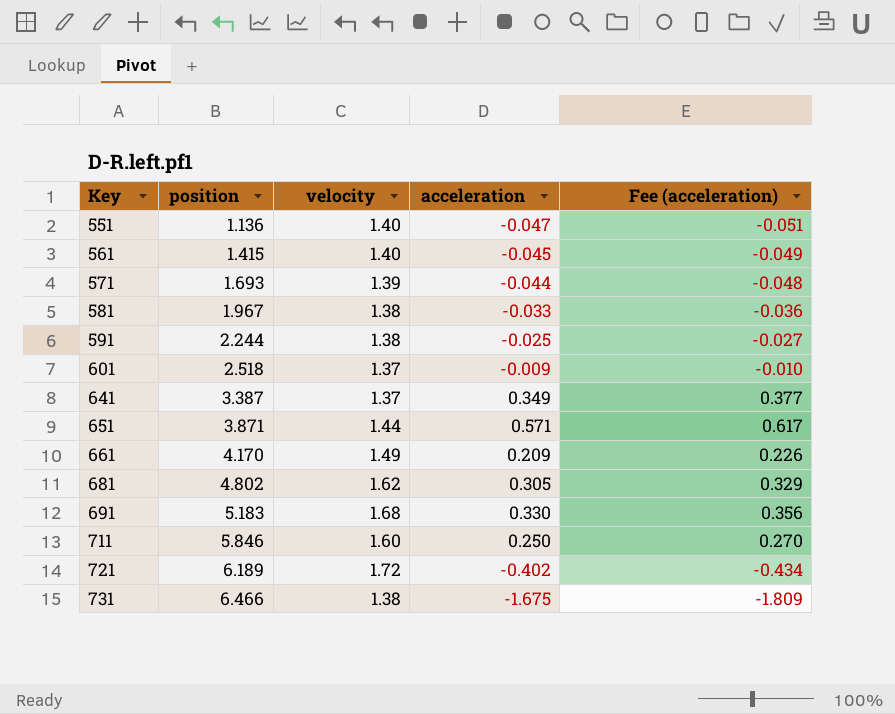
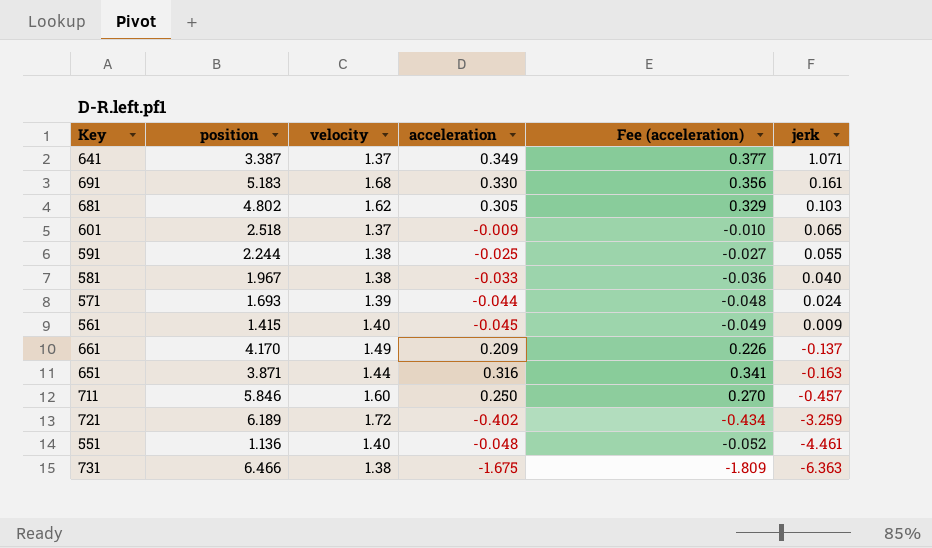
row order: Key ascending -> jerk descending
column jerk | position: none -> 6
651 | acceleration: 0.571 -> 0.316
651 | Fee (acceleration): 0.617 -> 0.341
551 | acceleration: -0.047 -> -0.048
551 | Fee (acceleration): -0.051 -> -0.052

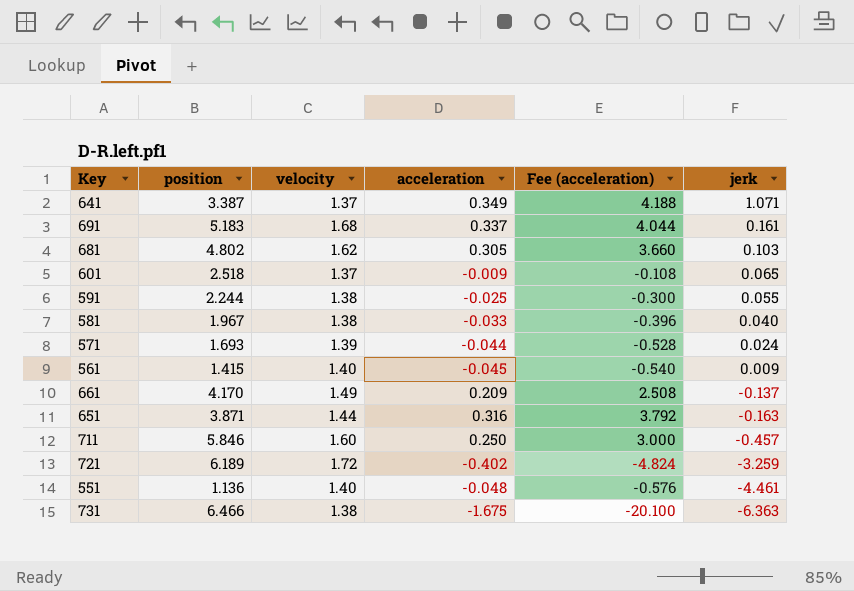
column Fee (acceleration) | formula: [acceleration] * 1.08 -> [acceleration] * 12
691 | acceleration: 0.330 -> 0.337

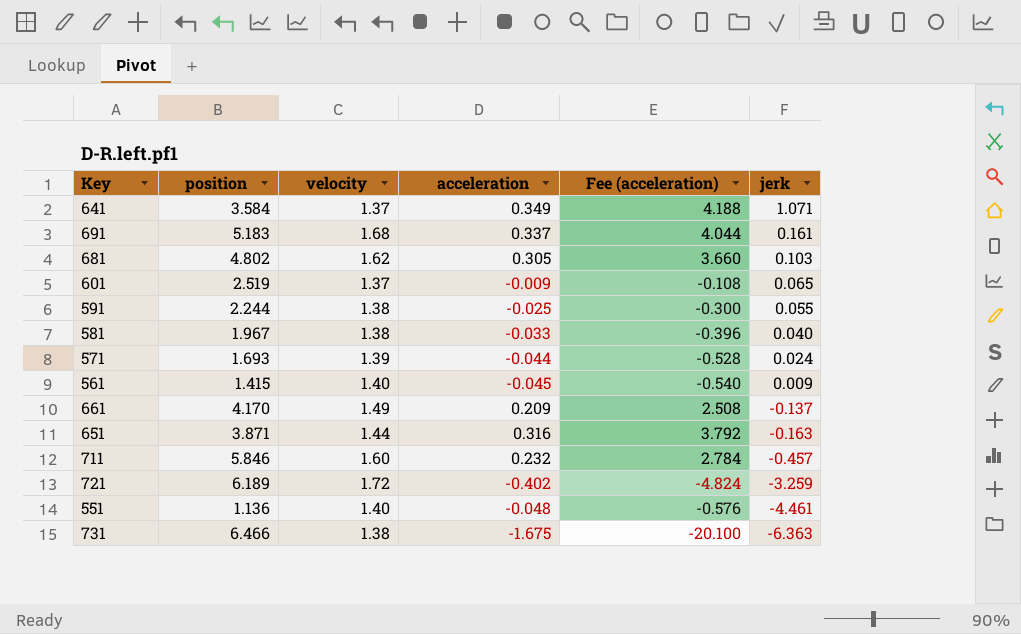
641 | position: 3.387 -> 3.584
601 | position: 2.518 -> 2.519
711 | acceleration: 0.250 -> 0.232
711 | Fee (acceleration): 3.000 -> 2.784

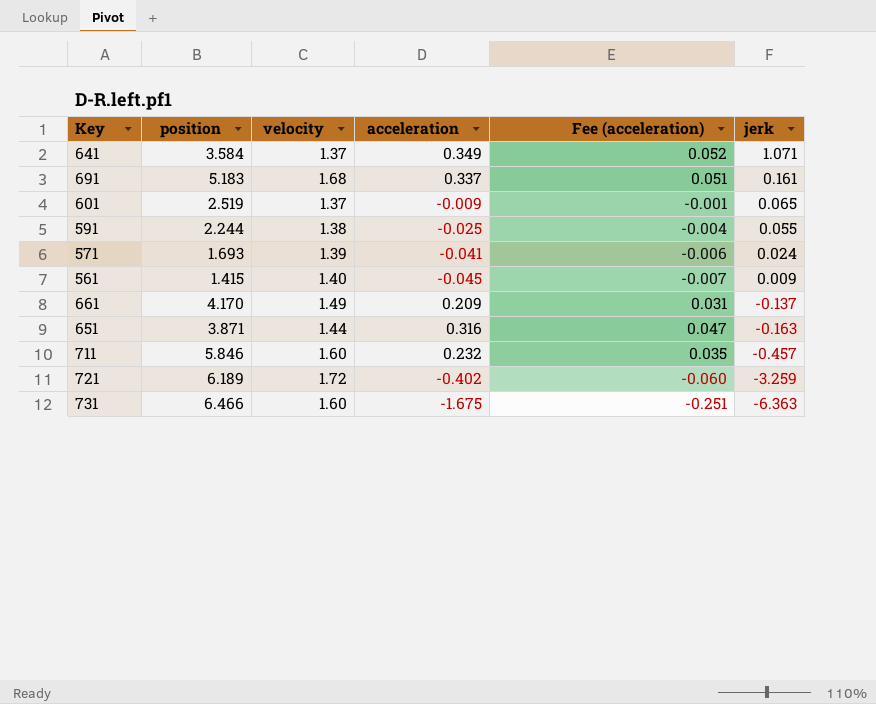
column Fee (acceleration) | formula: [acceleration] * 12 -> [acceleration] * 0.15
row 681: 4.802 | 1.62 | 0.305 | 3.660 | 0.103 -> none
row 581: 1.967 | 1.38 | -0.033 | -0.396 | 0.040 -> none
row 551: 1.136 | 1.40 | -0.048 | -0.576 | -4.461 -> none
571 | acceleration: -0.044 -> -0.041
731 | velocity: 1.38 -> 1.60

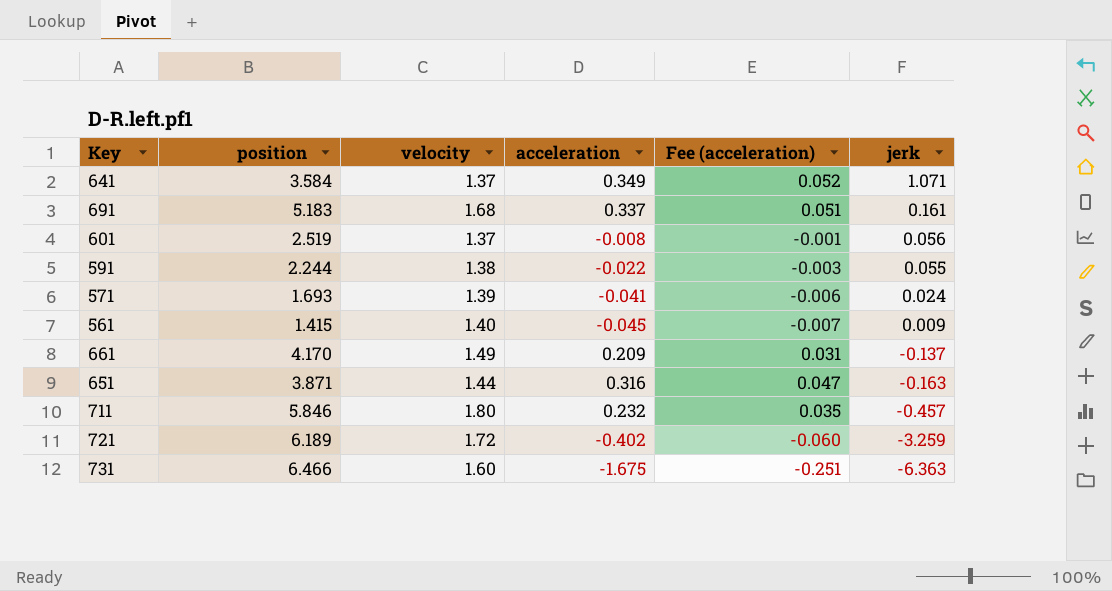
601 | acceleration: -0.009 -> -0.008
601 | jerk: 0.065 -> 0.056
591 | acceleration: -0.025 -> -0.022
591 | Fee (acceleration): -0.004 -> -0.003
711 | velocity: 1.60 -> 1.80

